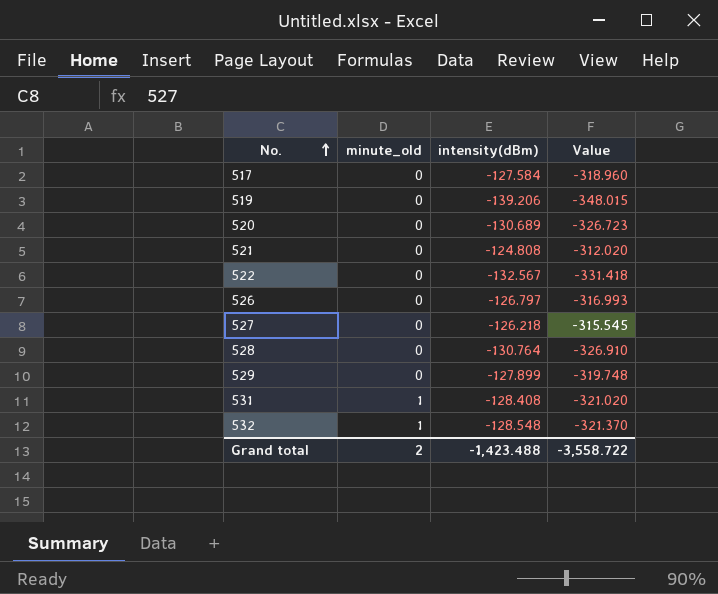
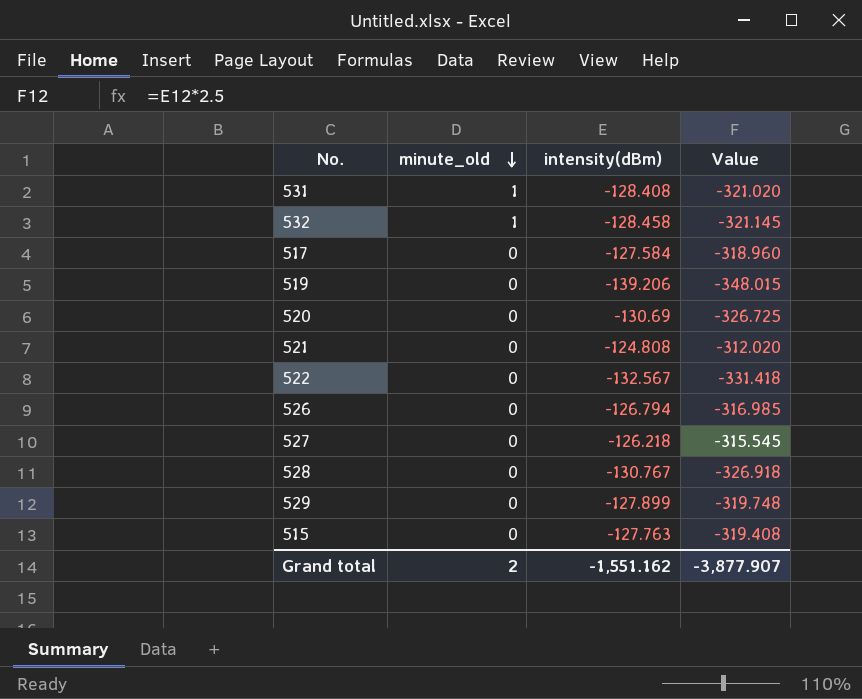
row order: No. ascending -> minute_old descending
532 | intensity(dBm): -128.548 -> -128.458
532 | Value: -321.370 -> -321.145
520 | intensity(dBm): -130.689 -> -130.69
520 | Value: -326.723 -> -326.725
526 | intensity(dBm): -126.797 -> -126.794
526 | Value: -316.993 -> -316.985
528 | intensity(dBm): -130.764 -> -130.767
528 | Value: -326.910 -> -326.918
row 515: none -> 0 | -127.763 | -319.408
Grand total | intensity(dBm): -1,423.488 -> -1,551.162
Grand total | Value: -3,558.722 -> -3,877.907

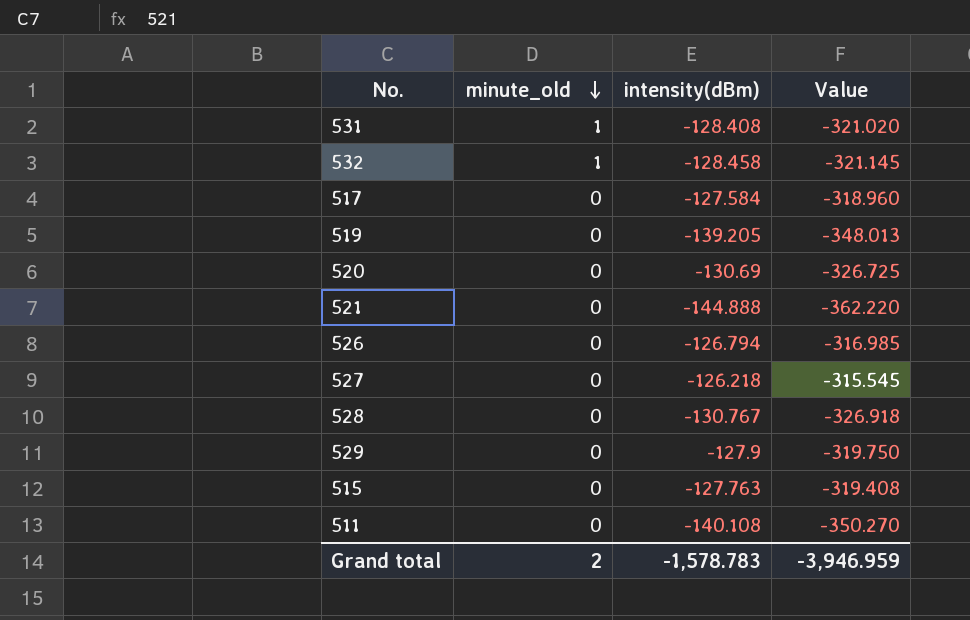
row 522: 0 | -132.567 | -331.418 -> none
519 | intensity(dBm): -139.206 -> -139.205
519 | Value: -348.015 -> -348.013
521 | intensity(dBm): -124.808 -> -144.888
521 | Value: -312.020 -> -362.220
529 | intensity(dBm): -127.899 -> -127.9
529 | Value: -319.748 -> -319.750
row 511: none -> 0 | -140.108 | -350.270
Grand total | intensity(dBm): -1,551.162 -> -1,578.783
Grand total | Value: -3,877.907 -> -3,946.959

